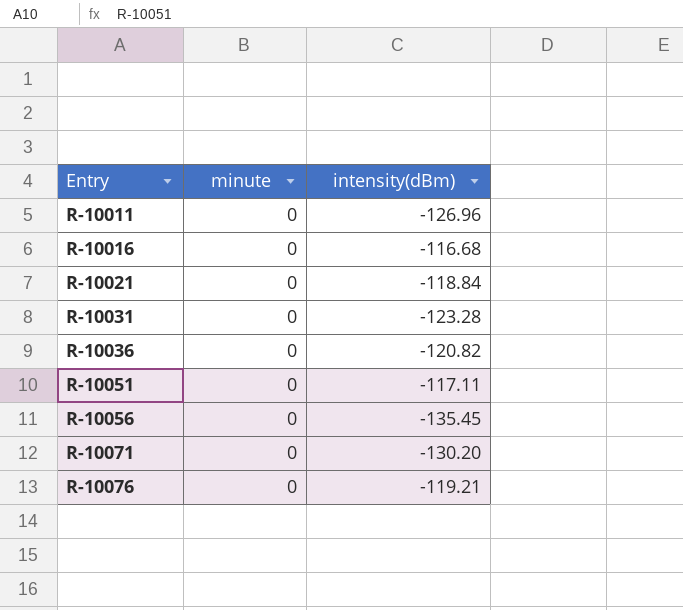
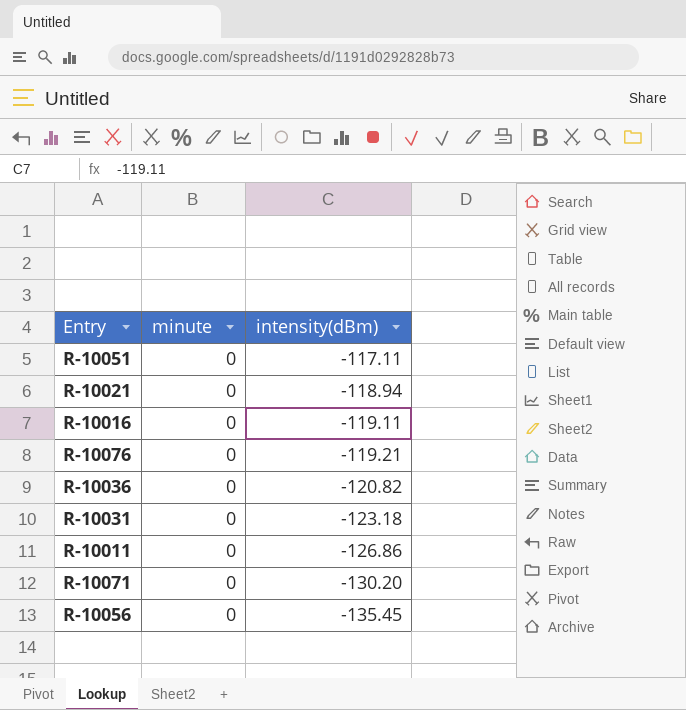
row order: Entry ascending -> intensity(dBm) descending
R-10021 | intensity(dBm): -118.84 -> -118.94
R-10016 | intensity(dBm): -116.68 -> -119.11
R-10031 | intensity(dBm): -123.28 -> -123.18
R-10011 | intensity(dBm): -126.96 -> -126.86

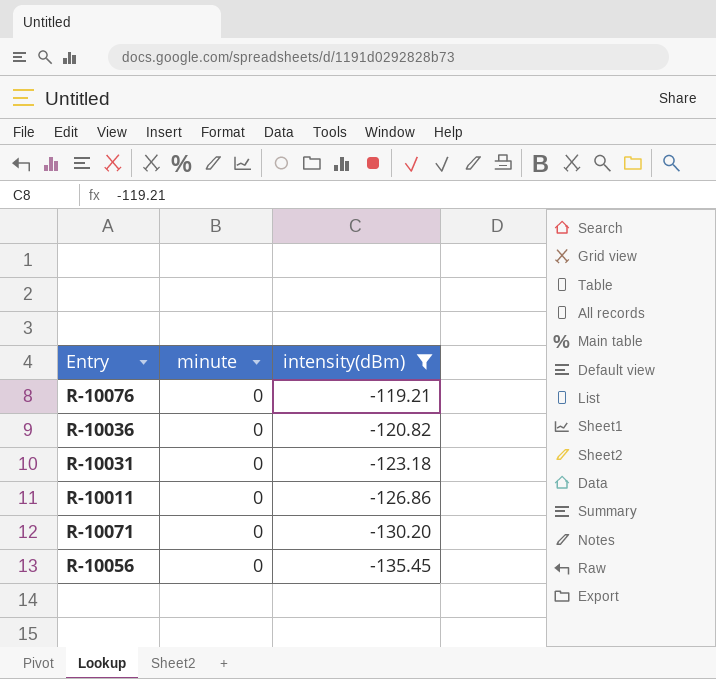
filter: none -> intensity(dBm) <= -119.21

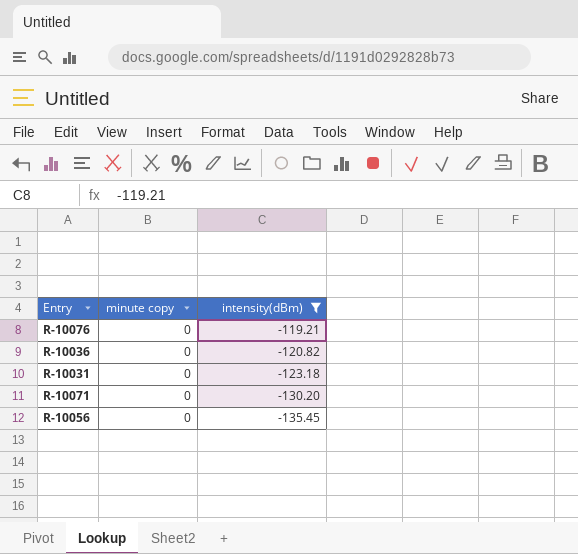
column name: minute -> minute copy
row R-10011: 0 | -126.86 -> none

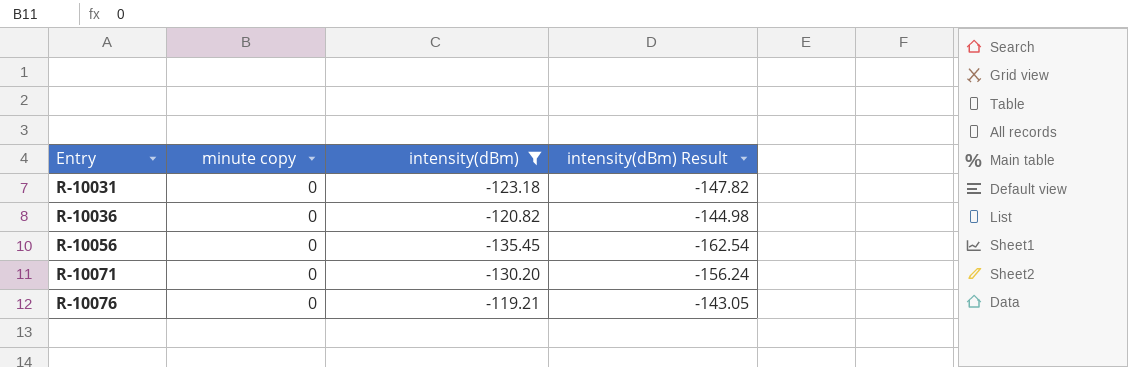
row order: intensity(dBm) descending -> Entry ascending
column intensity(dBm) Result | formula: none -> [intensity(dBm)] * 1.2

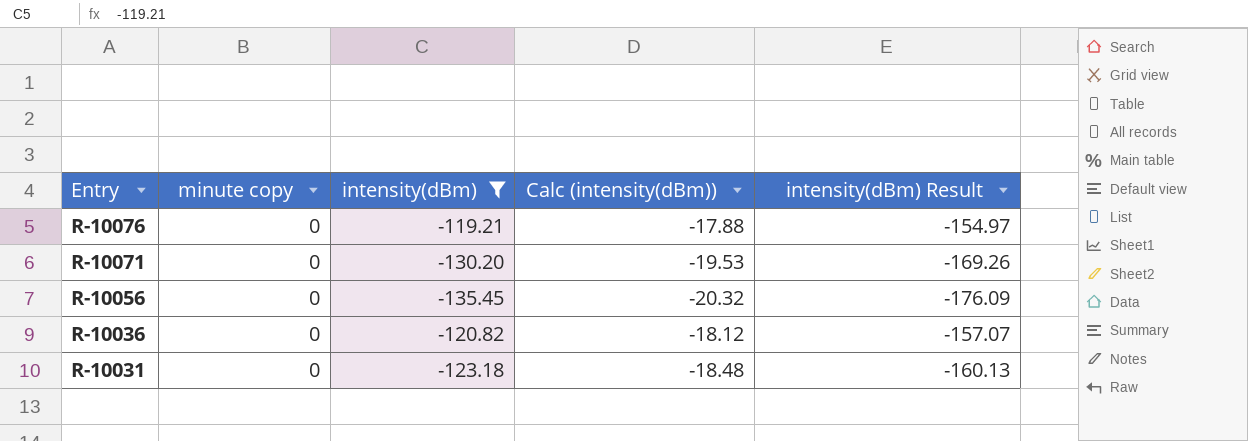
row order: Entry ascending -> Entry descending
column Calc (intensity(dBm)) | formula: none -> [intensity(dBm)] * 0.15
column intensity(dBm) Result | formula: [intensity(dBm)] * 1.2 -> [intensity(dBm)] * 1.3

